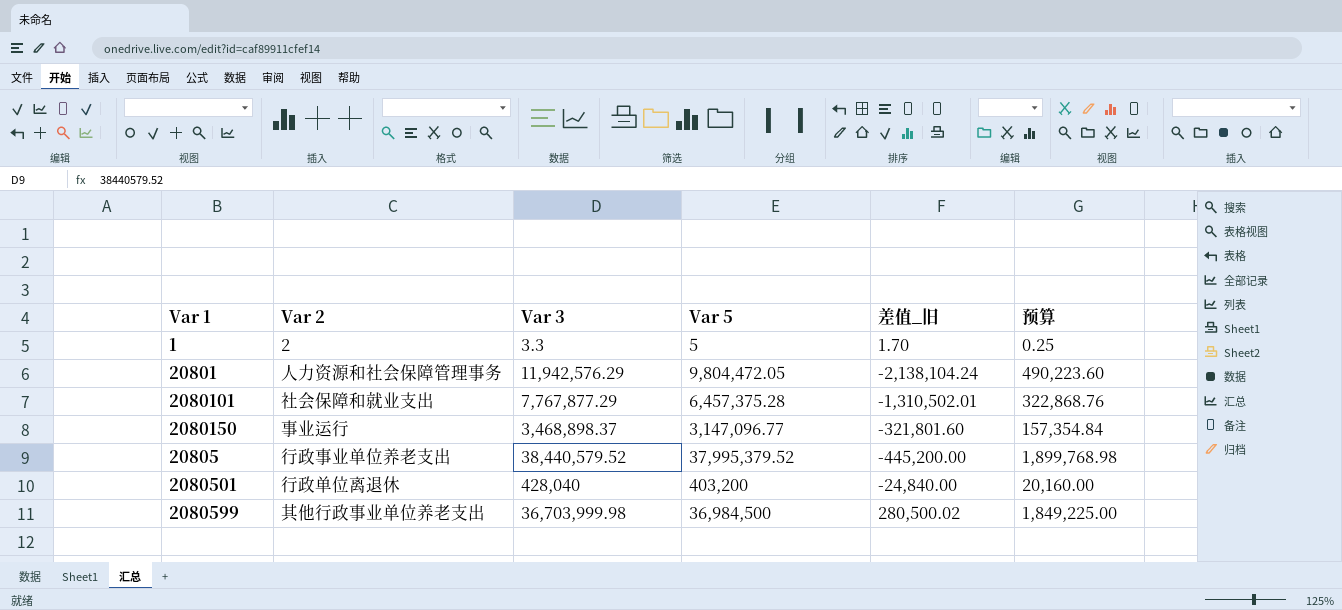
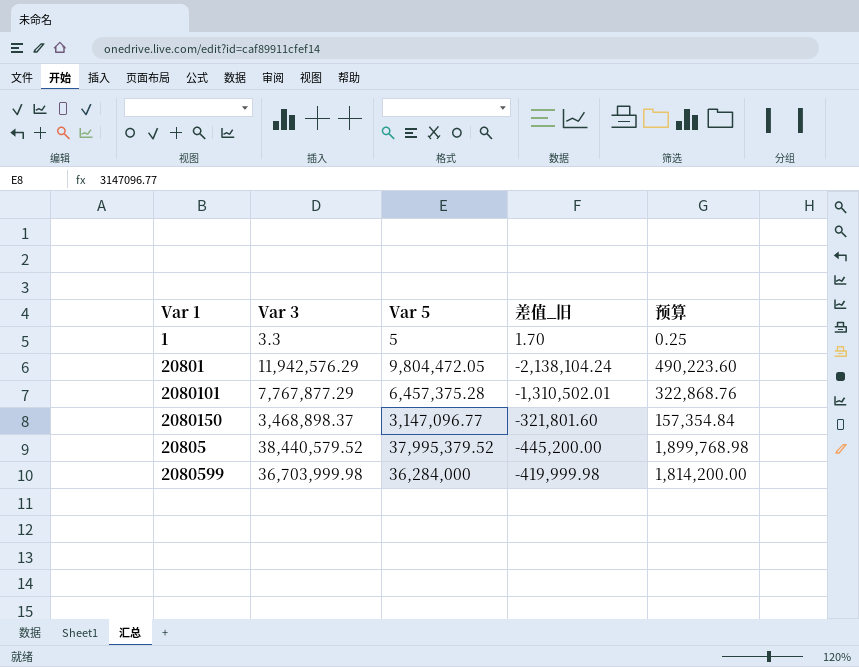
column Var 2 | position: 2 -> none
row 2080501: 行政单位离退休 | 428,040 | 403,200 | -24,840.00 | 20,160.00 -> none
2080599 | Var 5: 36,984,500 -> 36,284,000
2080599 | 差值_旧: 280,500.02 -> -419,999.98
2080599 | 预算: 1,849,225.00 -> 1,814,200.00

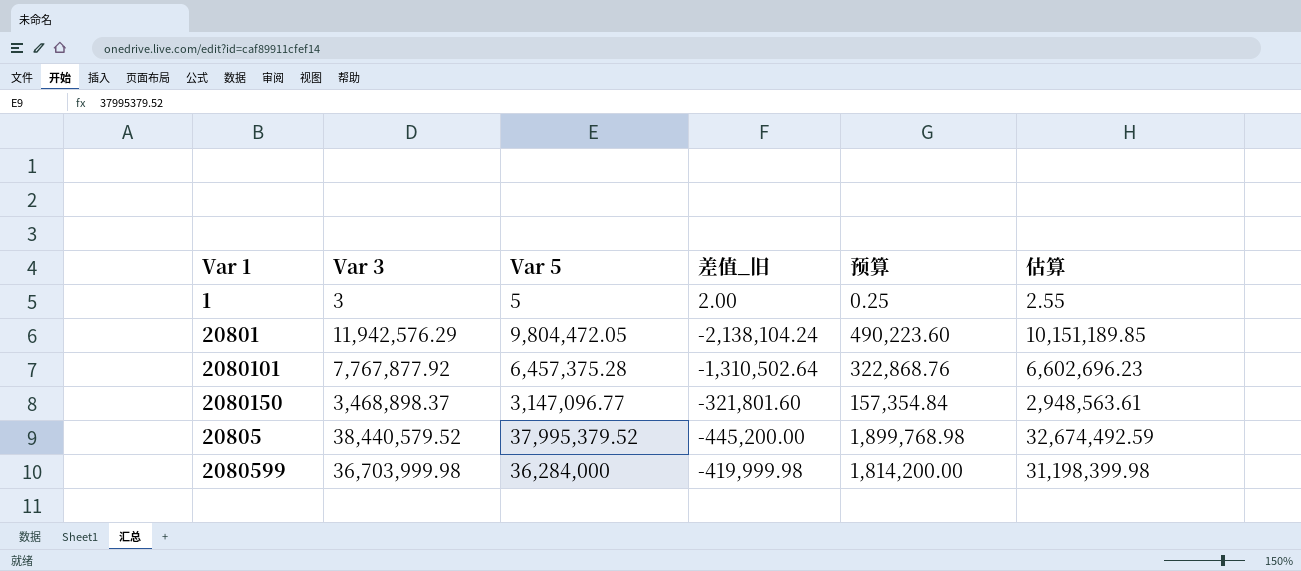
column 估算 | formula: none -> [Var 3] * 0.85
1 | Var 3: 3.3 -> 3
1 | 差值_旧: 1.70 -> 2.00
2080101 | Var 3: 7,767,877.29 -> 7,767,877.92
2080101 | 差值_旧: -1,310,502.01 -> -1,310,502.64

